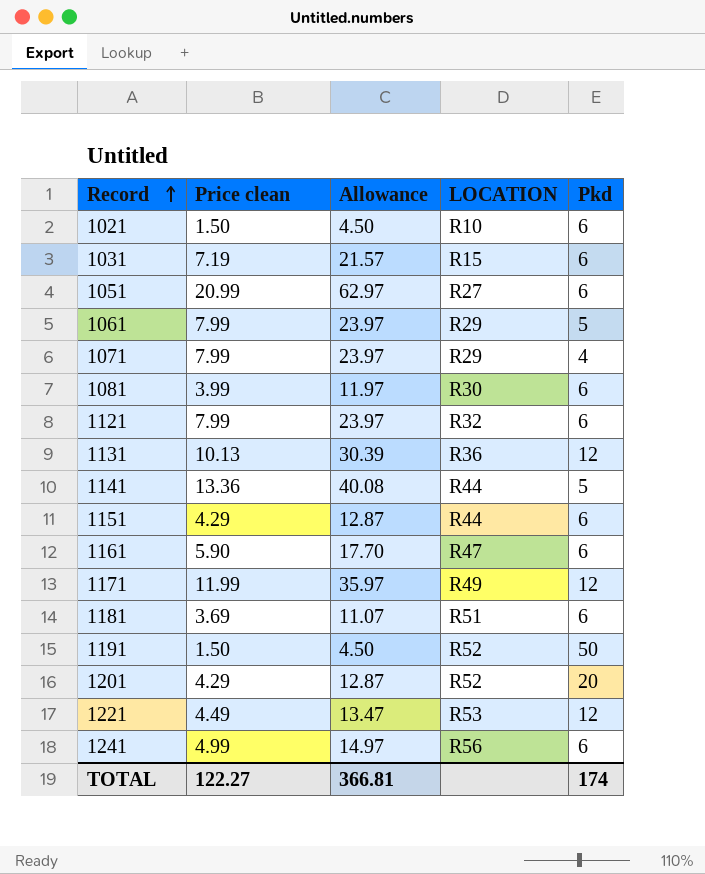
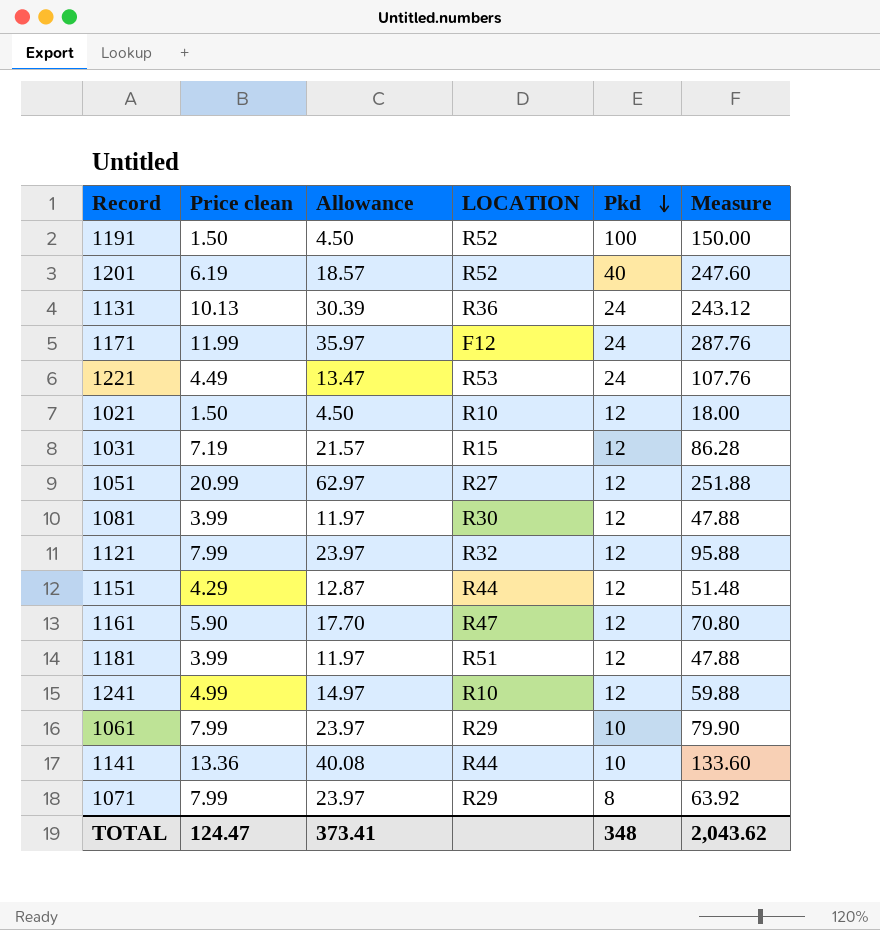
row order: Record ascending -> Pkd descending
column Measure | formula: none -> [Price clean] * [Pkd]
1191 | Pkd: 50 -> 100
1201 | Price clean: 4.29 -> 6.19
1201 | Allowance: 12.87 -> 18.57
1201 | Pkd: 20 -> 40
1131 | Pkd: 12 -> 24
1171 | LOCATION: R49 -> F12
1171 | Pkd: 12 -> 24
1221 | Pkd: 12 -> 24
1021 | Pkd: 6 -> 12
1031 | Pkd: 6 -> 12
1051 | Pkd: 6 -> 12
1081 | Pkd: 6 -> 12
1121 | Pkd: 6 -> 12
1151 | Pkd: 6 -> 12
1161 | Pkd: 6 -> 12
1181 | Price clean: 3.69 -> 3.99
1181 | Allowance: 11.07 -> 11.97
1181 | Pkd: 6 -> 12
1241 | LOCATION: R56 -> R10
1241 | Pkd: 6 -> 12
1061 | Pkd: 5 -> 10
1141 | Pkd: 5 -> 10
1071 | Pkd: 4 -> 8
TOTAL | Price clean: 122.27 -> 124.47
TOTAL | Allowance: 366.81 -> 373.41
TOTAL | Pkd: 174 -> 348

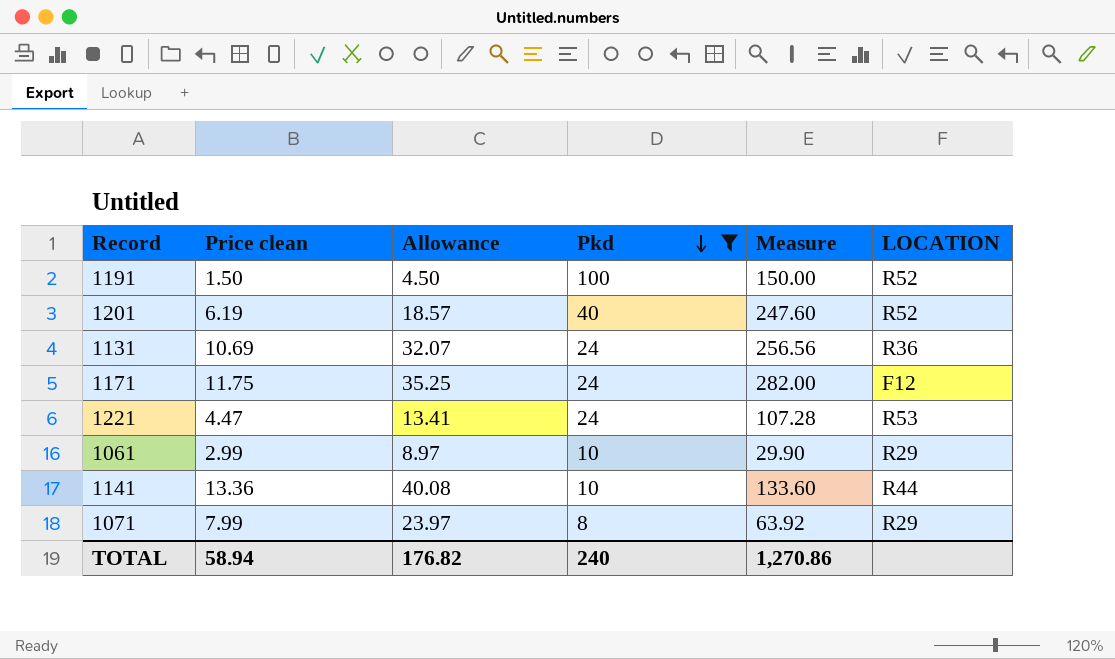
filter: none -> Pkd != 12
column LOCATION | position: 4 -> 6
1131 | Price clean: 10.13 -> 10.69
1131 | Allowance: 30.39 -> 32.07
1131 | Measure: 243.12 -> 256.56
1171 | Price clean: 11.99 -> 11.75
1171 | Allowance: 35.97 -> 35.25
1171 | Measure: 287.76 -> 282.00
1221 | Price clean: 4.49 -> 4.47
1221 | Allowance: 13.47 -> 13.41
1221 | Measure: 107.76 -> 107.28
1061 | Price clean: 7.99 -> 2.99
1061 | Allowance: 23.97 -> 8.97
1061 | Measure: 79.90 -> 29.90
TOTAL | Price clean: 124.47 -> 58.94
TOTAL | Allowance: 373.41 -> 176.82
TOTAL | Pkd: 348 -> 240
TOTAL | Measure: 2,043.62 -> 1,270.86

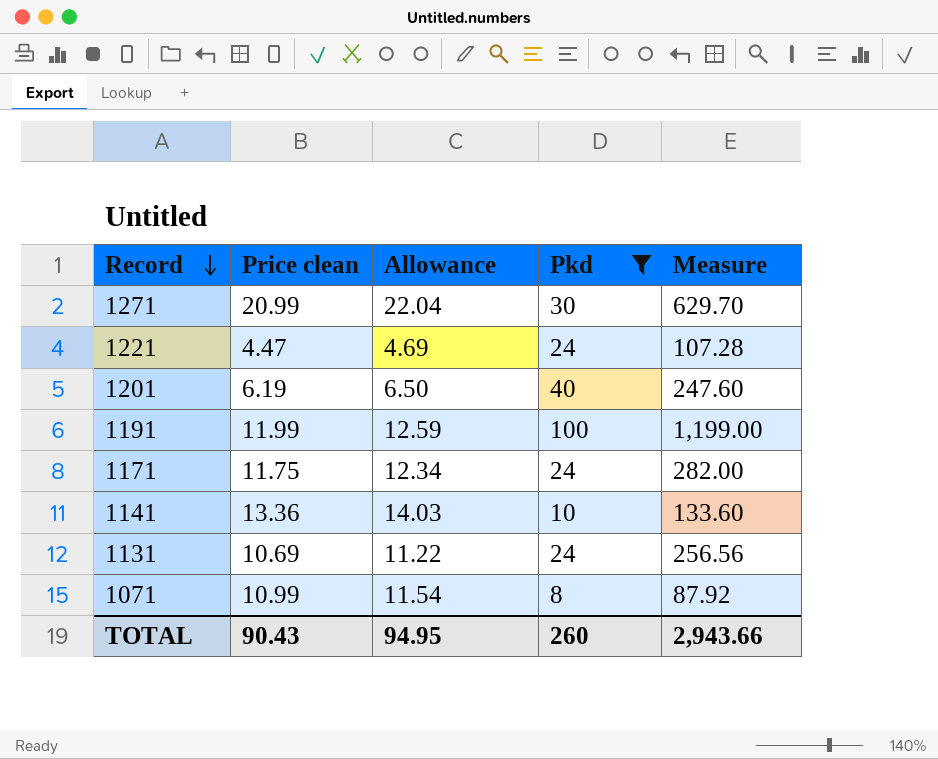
row order: Pkd descending -> Record descending
column LOCATION | position: 6 -> none
column Allowance | formula: [Price clean] * 3 -> [Price clean] * 1.05
row 1061: 2.99 | 8.97 | 10 | 29.90 | R29 -> none
row 1271: none -> 20.99 | 22.04 | 30 | 629.70
1191 | Price clean: 1.50 -> 11.99
1191 | Measure: 150.00 -> 1,199.00
1071 | Price clean: 7.99 -> 10.99
1071 | Measure: 63.92 -> 87.92
TOTAL | Price clean: 58.94 -> 90.43
TOTAL | Allowance: 176.82 -> 94.95
TOTAL | Pkd: 240 -> 260
TOTAL | Measure: 1,270.86 -> 2,943.66

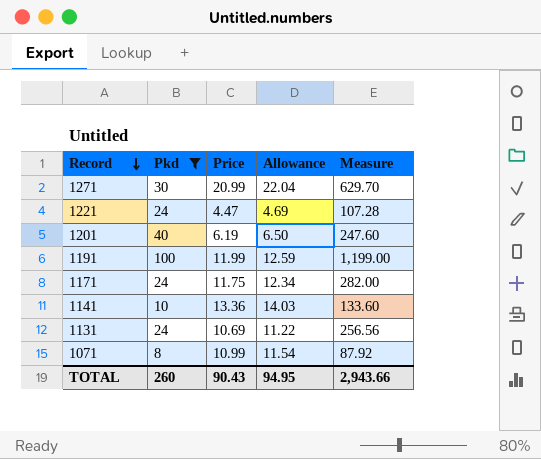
column Pkd | position: 4 -> 2
column name: Price clean -> Price

